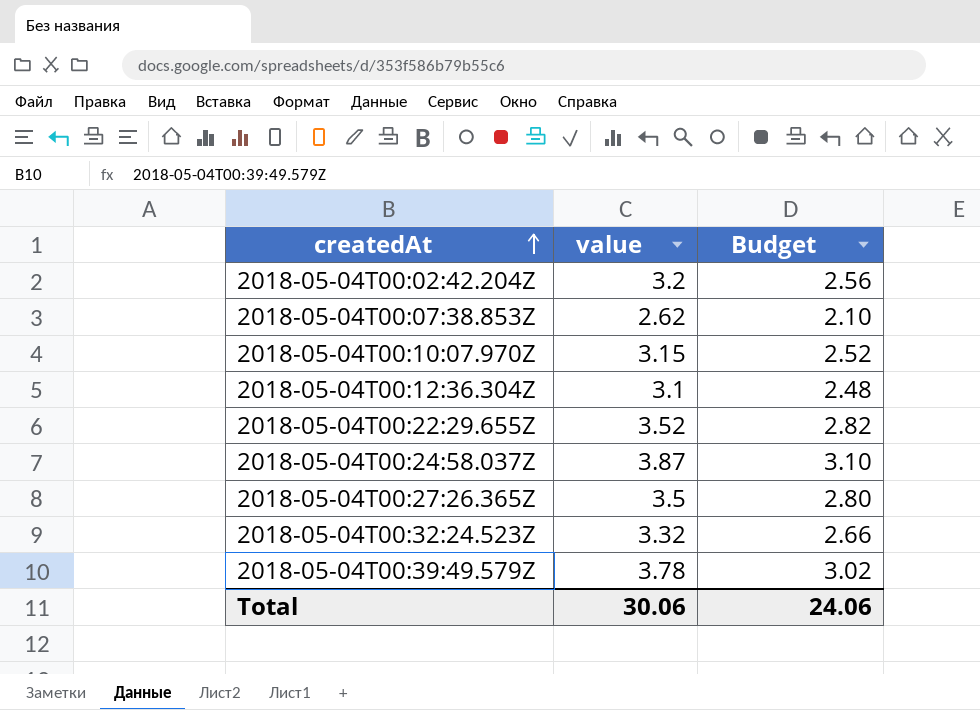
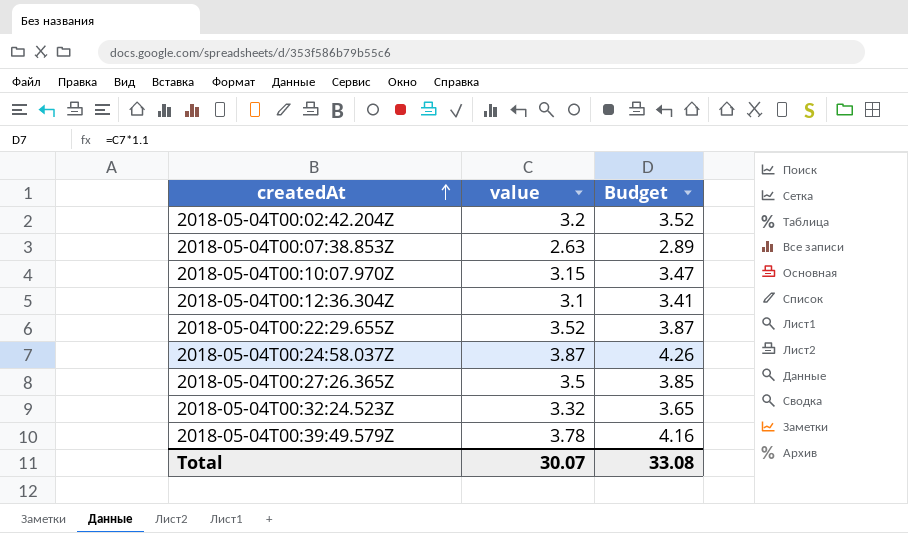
column Budget | formula: [value] * 0.8 -> [value] * 1.1
2018-05-04T00:07:38.853Z | value: 2.62 -> 2.63
Total | value: 30.06 -> 30.07
Total | Budget: 24.06 -> 33.08

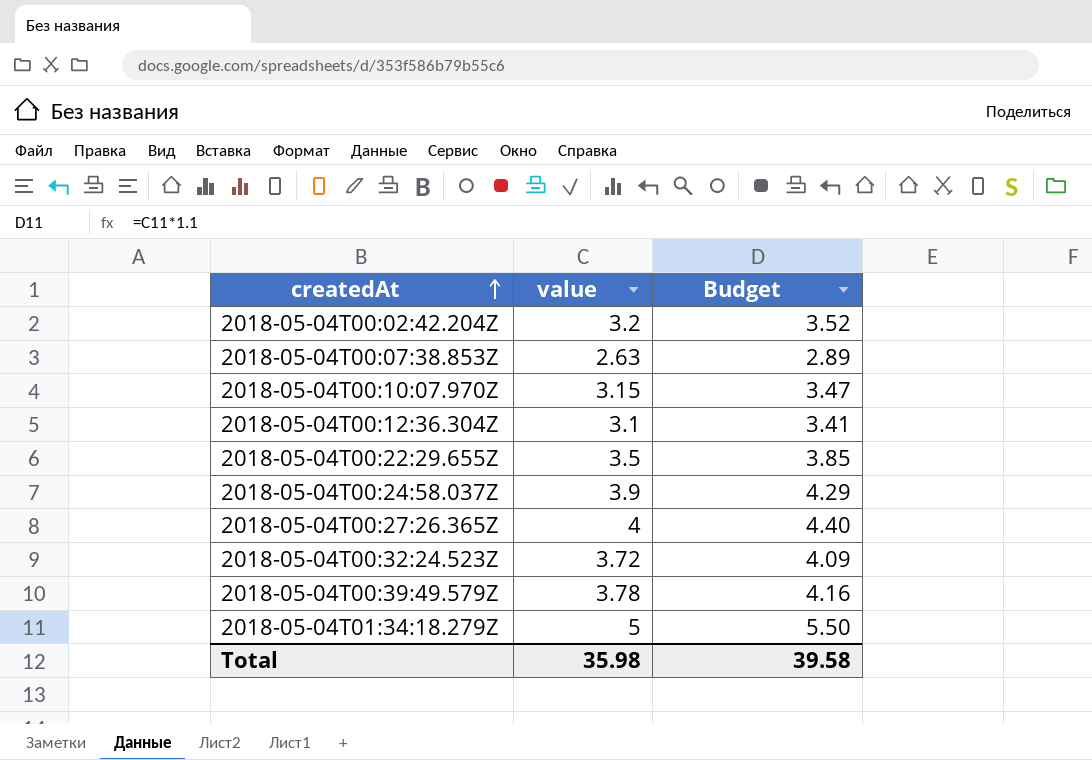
2018-05-04T00:22:29.655Z | value: 3.52 -> 3.5
2018-05-04T00:22:29.655Z | Budget: 3.87 -> 3.85
2018-05-04T00:24:58.037Z | value: 3.87 -> 3.9
2018-05-04T00:24:58.037Z | Budget: 4.26 -> 4.29
2018-05-04T00:27:26.365Z | value: 3.5 -> 4
2018-05-04T00:27:26.365Z | Budget: 3.85 -> 4.40
2018-05-04T00:32:24.523Z | value: 3.32 -> 3.72
2018-05-04T00:32:24.523Z | Budget: 3.65 -> 4.09
row 2018-05-04T01:34:18.279Z: none -> 5 | 5.50
Total | value: 30.07 -> 35.98
Total | Budget: 33.08 -> 39.58

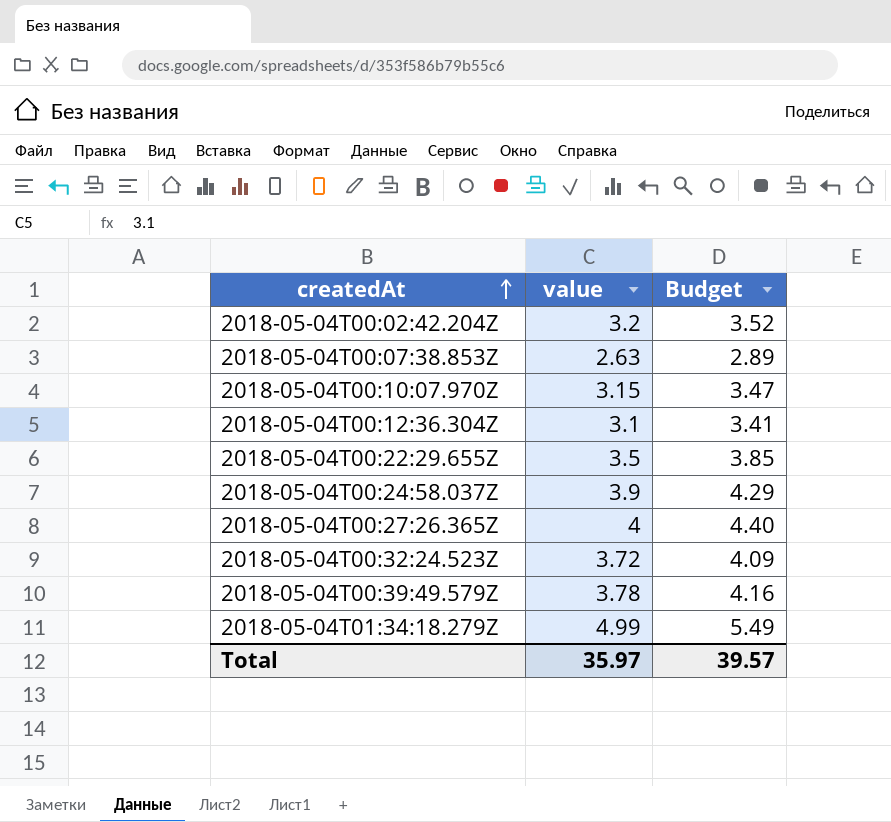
2018-05-04T01:34:18.279Z | value: 5 -> 4.99
2018-05-04T01:34:18.279Z | Budget: 5.50 -> 5.49
Total | value: 35.98 -> 35.97
Total | Budget: 39.58 -> 39.57

